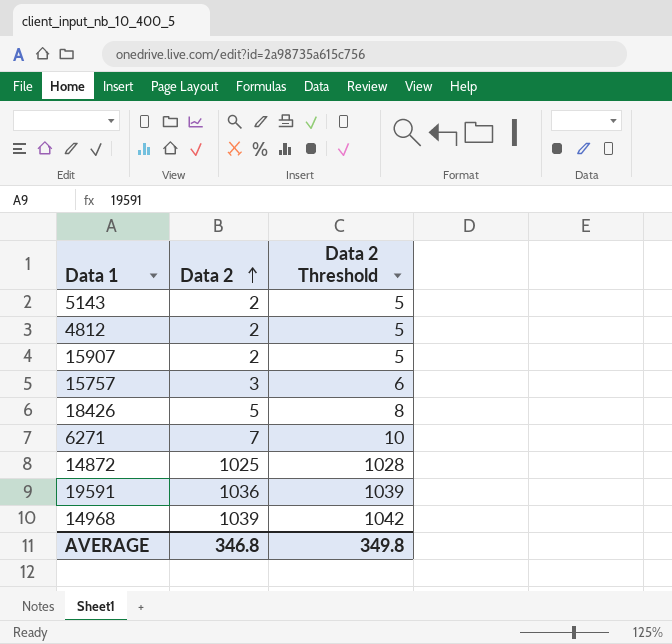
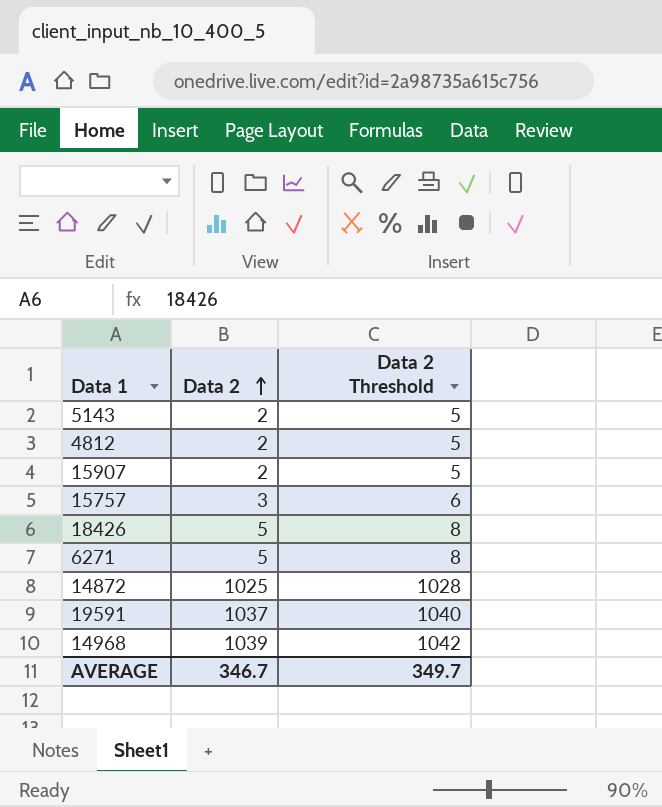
6271 | Data 2: 7 -> 5
6271 | Data 2 Threshold: 10 -> 8
19591 | Data 2: 1036 -> 1037
19591 | Data 2 Threshold: 1039 -> 1040
AVERAGE | Data 2: 346.8 -> 346.7
AVERAGE | Data 2 Threshold: 349.8 -> 349.7

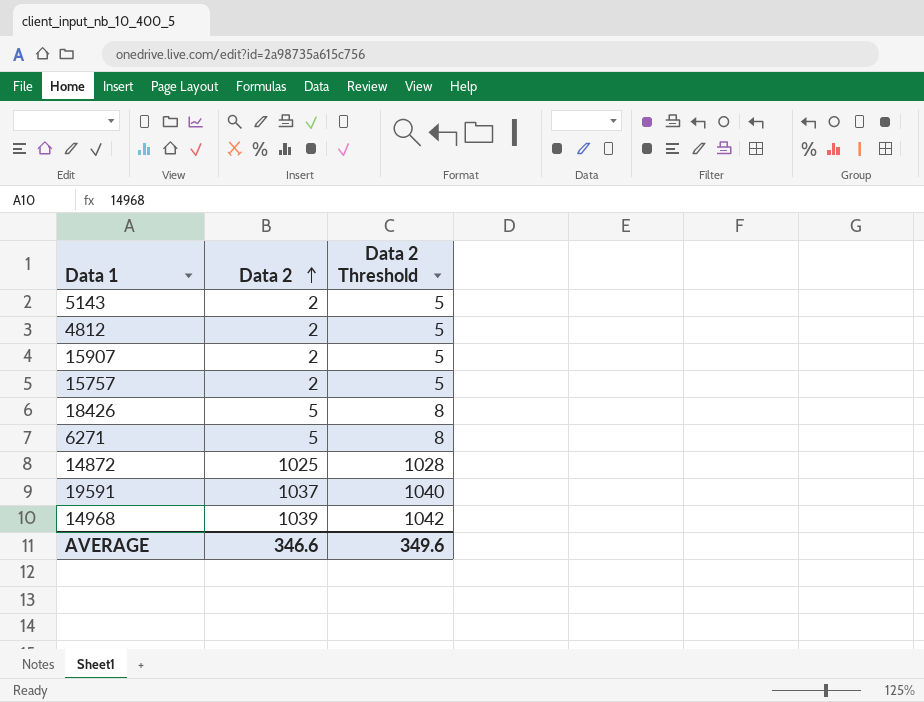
15757 | Data 2: 3 -> 2
15757 | Data 2 Threshold: 6 -> 5
AVERAGE | Data 2: 346.7 -> 346.6
AVERAGE | Data 2 Threshold: 349.7 -> 349.6

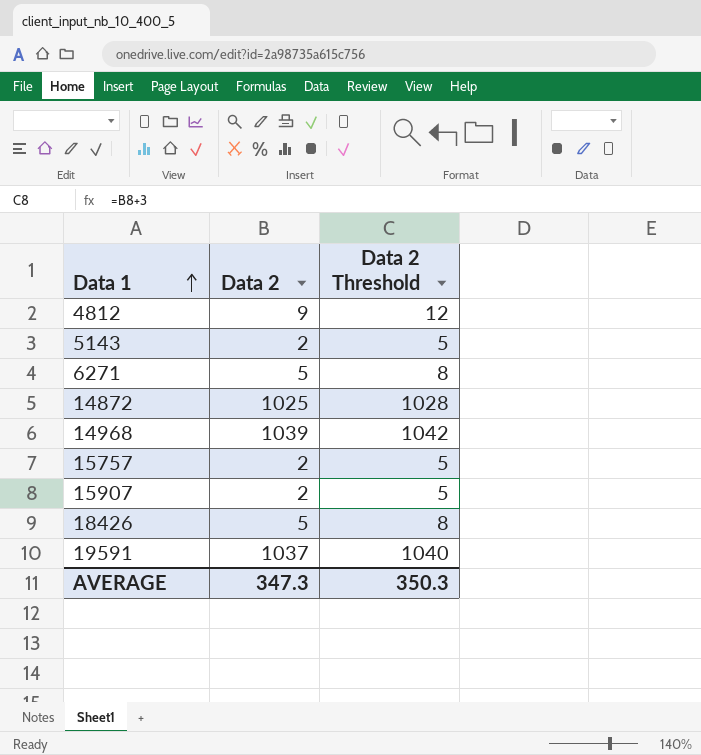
row order: Data 2 ascending -> Data 1 ascending
4812 | Data 2: 2 -> 9
4812 | Data 2 Threshold: 5 -> 12
AVERAGE | Data 2: 346.6 -> 347.3
AVERAGE | Data 2 Threshold: 349.6 -> 350.3

